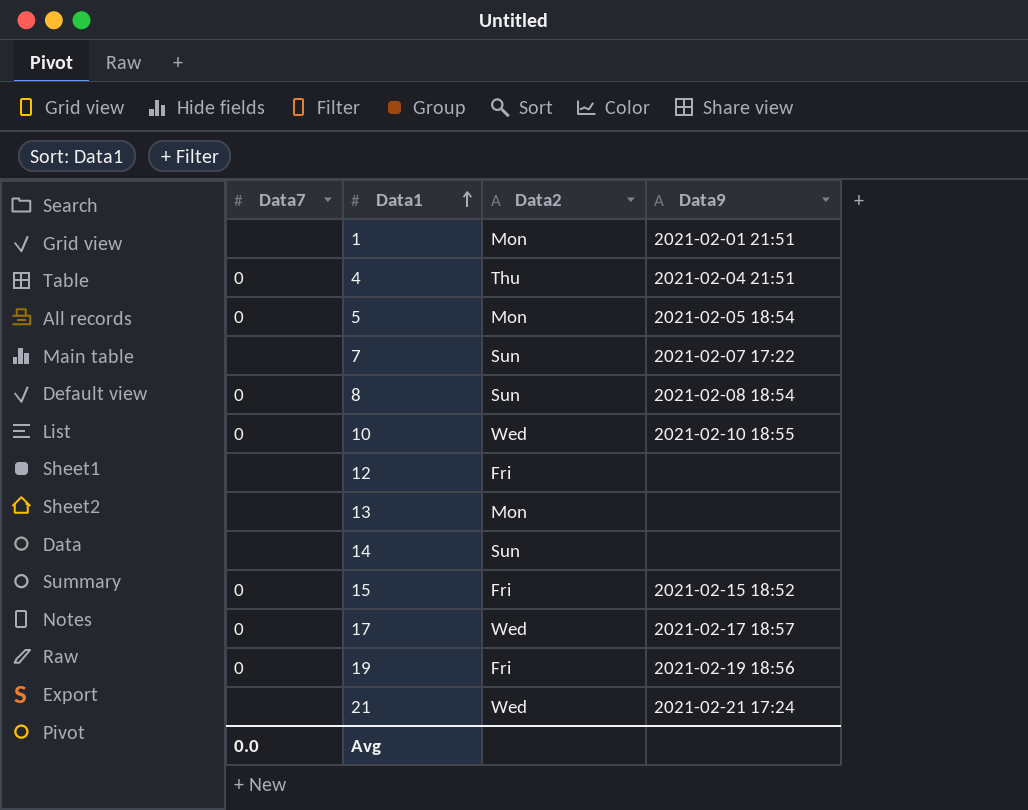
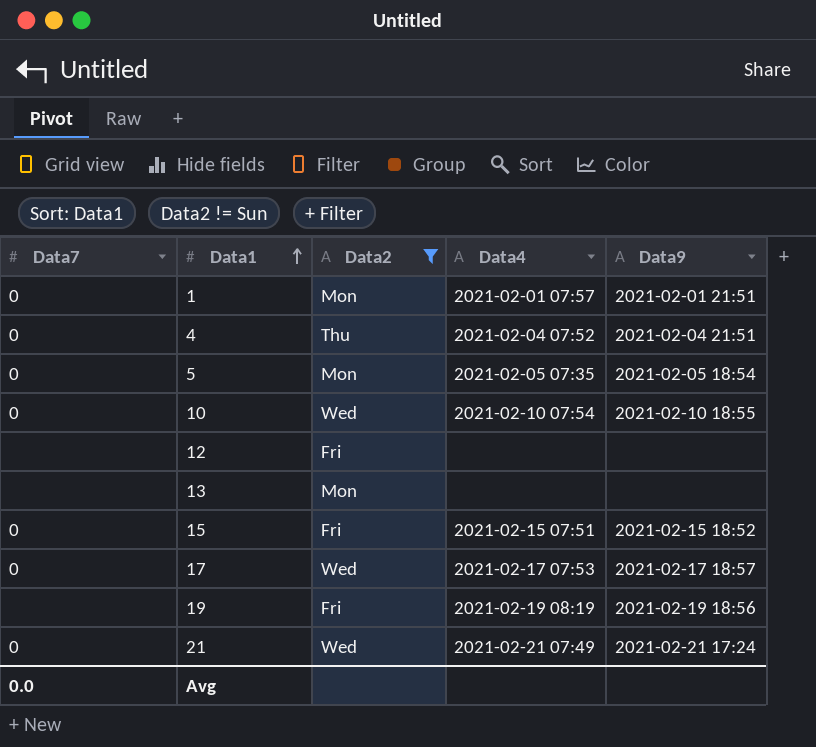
filter: none -> Data2 != Sun
column Data4 | position: none -> 4
1 | Data7: none -> 0
19 | Data7: 0 -> none
21 | Data7: none -> 0

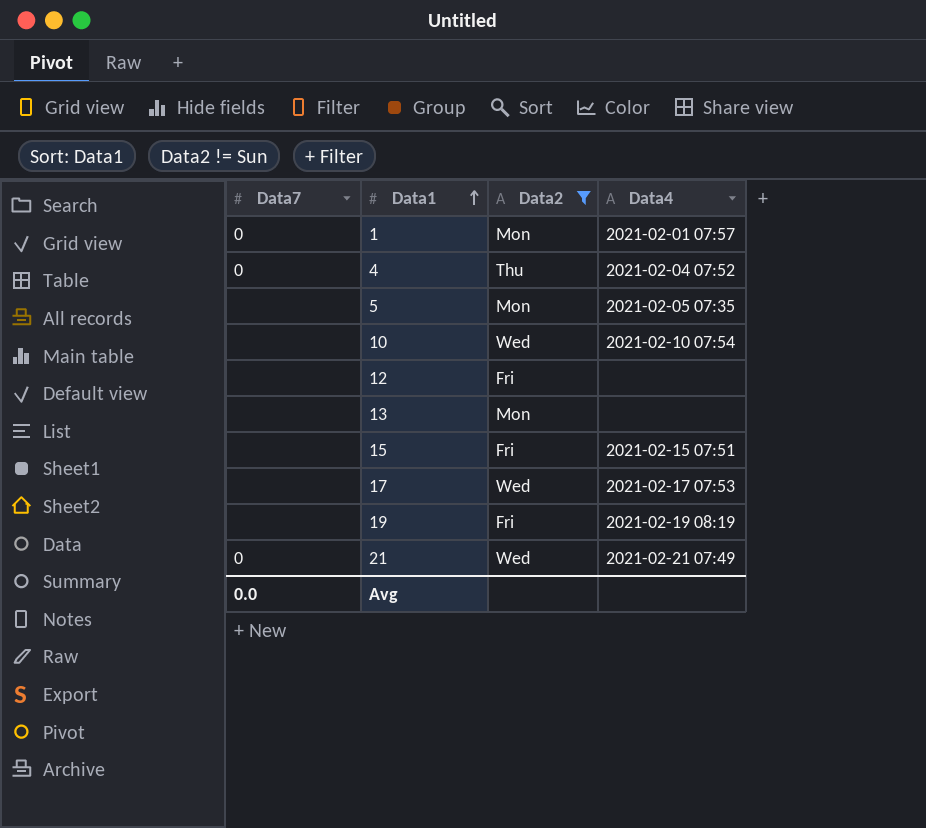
column Data9 | position: 5 -> none
5 | Data7: 0 -> none
10 | Data7: 0 -> none
15 | Data7: 0 -> none
17 | Data7: 0 -> none

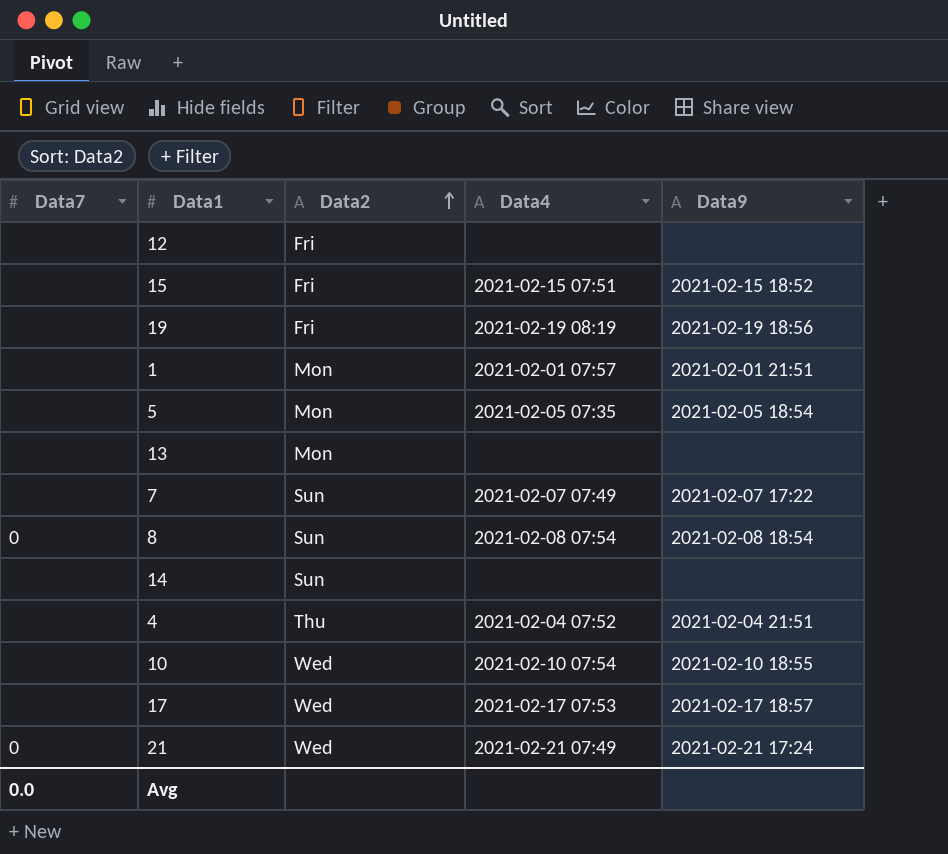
filter: Data2 != Sun -> none
row order: Data1 ascending -> Data2 ascending
column Data9 | position: none -> 5
1 | Data7: 0 -> none
4 | Data7: 0 -> none

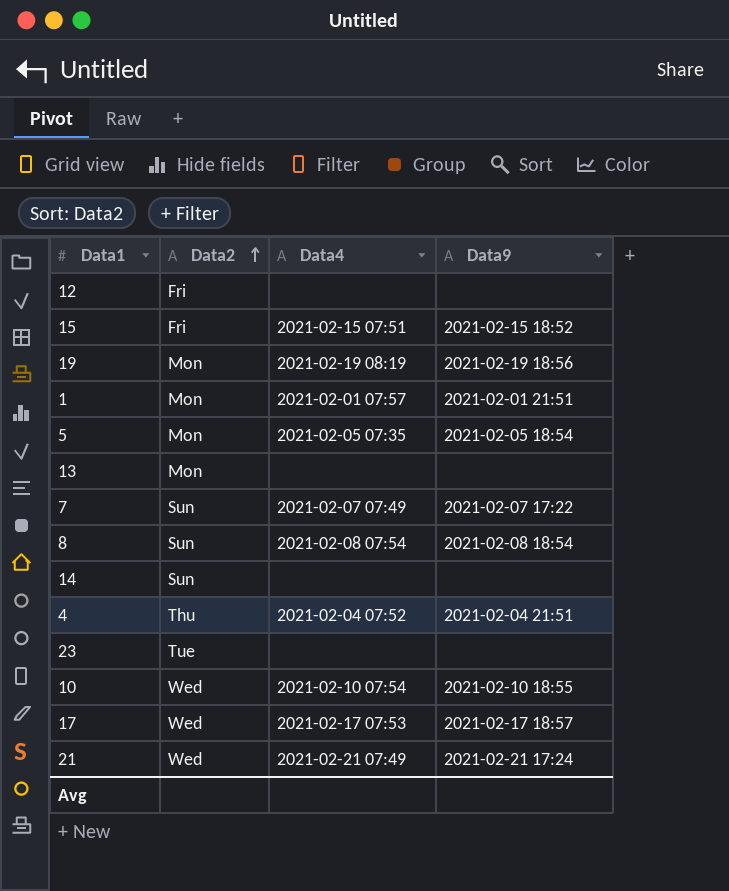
column Data7 | position: 1 -> none
19 | Data2: Fri -> Mon
row 23: none -> Tue | none | none

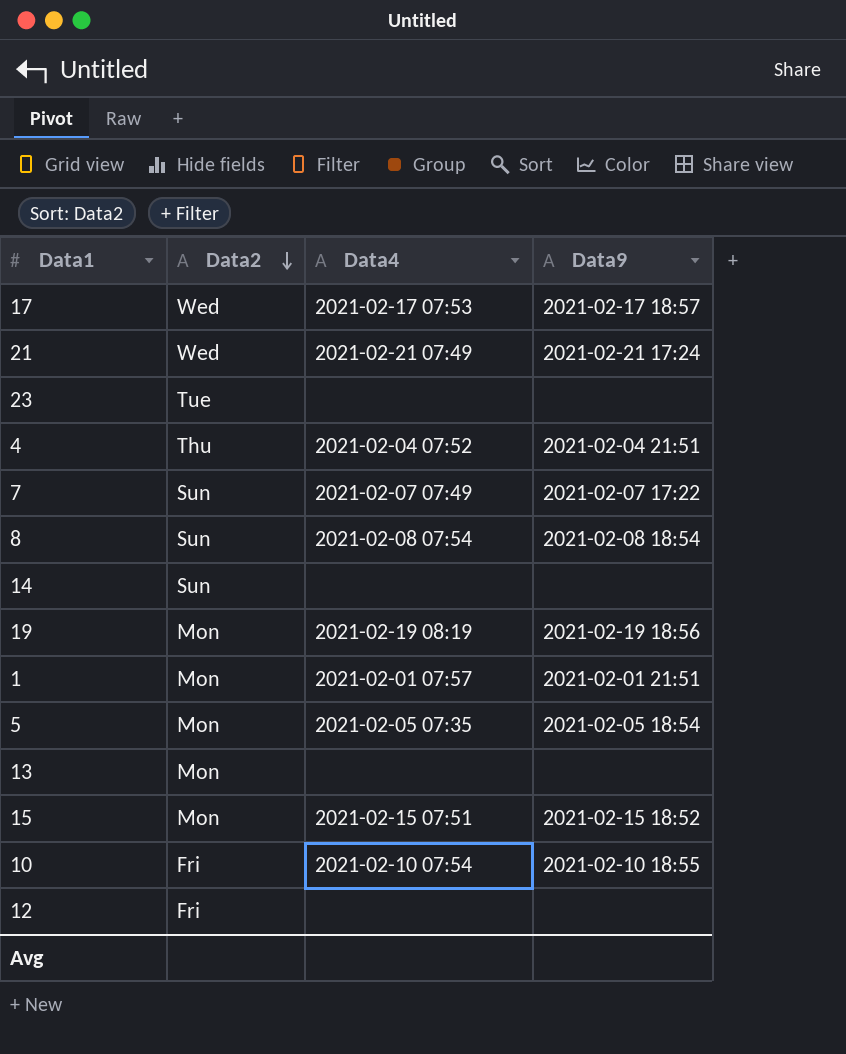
row order: Data2 ascending -> Data2 descending
15 | Data2: Fri -> Mon
10 | Data2: Wed -> Fri

